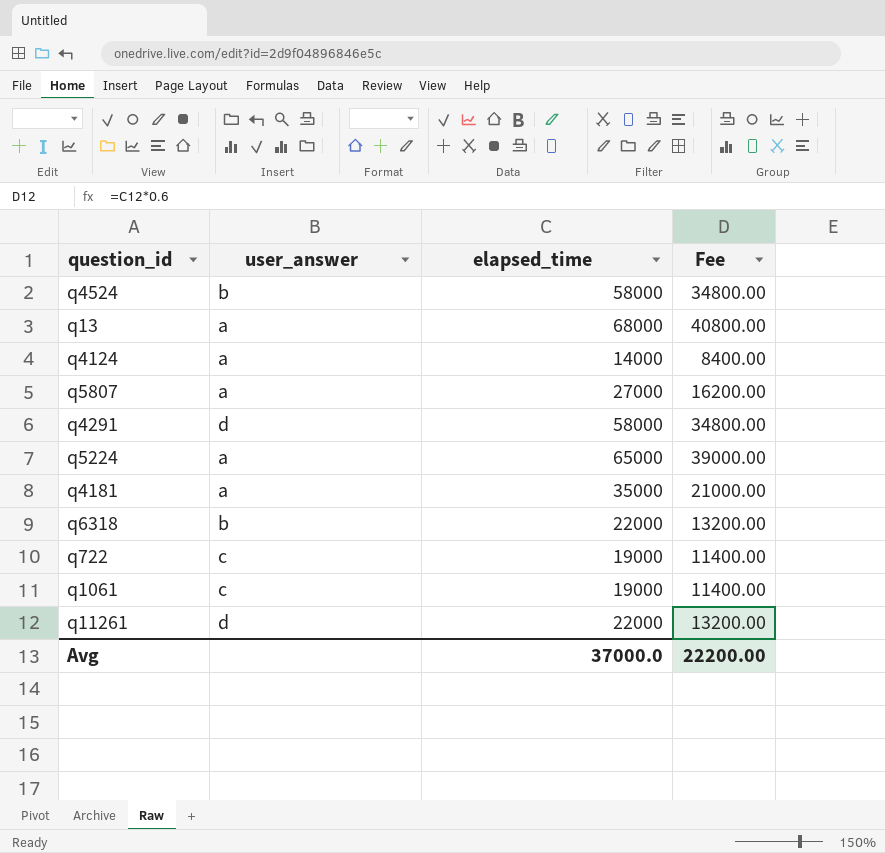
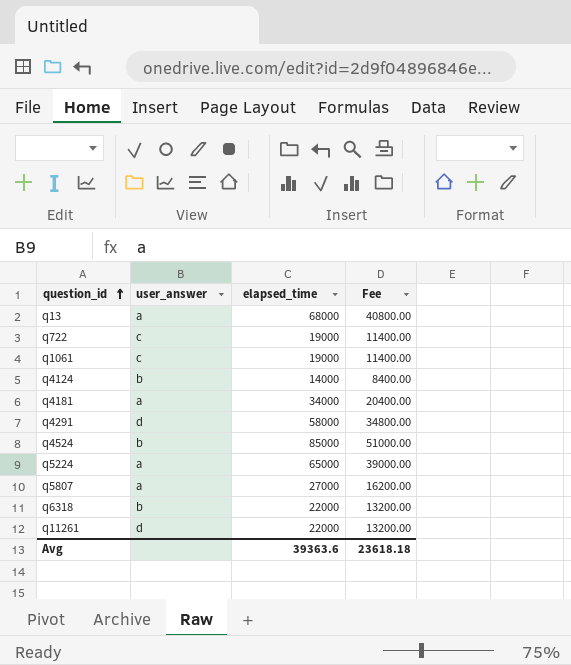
row order: none -> question_id ascending
q4124 | user_answer: a -> b
q4181 | elapsed_time: 35000 -> 34000
q4181 | Fee: 21000.00 -> 20400.00
q4524 | elapsed_time: 58000 -> 85000
q4524 | Fee: 34800.00 -> 51000.00
Avg | elapsed_time: 37000.0 -> 39363.6
Avg | Fee: 22200.00 -> 23618.18

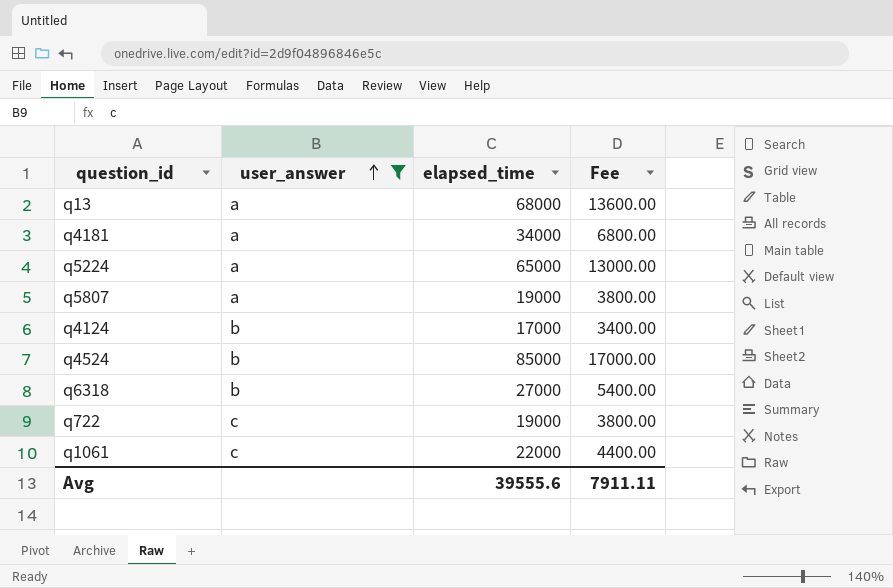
filter: none -> user_answer != d
row order: question_id ascending -> user_answer ascending
column Fee | formula: [elapsed_time] * 0.6 -> [elapsed_time] * 0.2
q5807 | elapsed_time: 27000 -> 19000
q4124 | elapsed_time: 14000 -> 17000
q6318 | elapsed_time: 22000 -> 27000
q1061 | elapsed_time: 19000 -> 22000
Avg | elapsed_time: 39363.6 -> 39555.6
Avg | Fee: 23618.18 -> 7911.11

